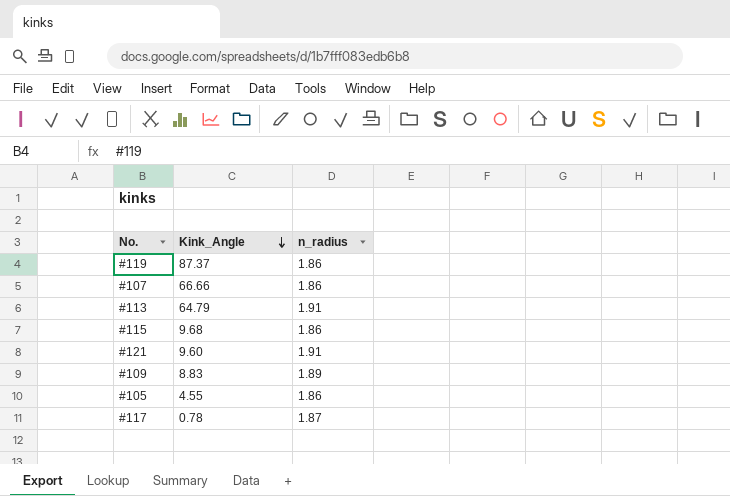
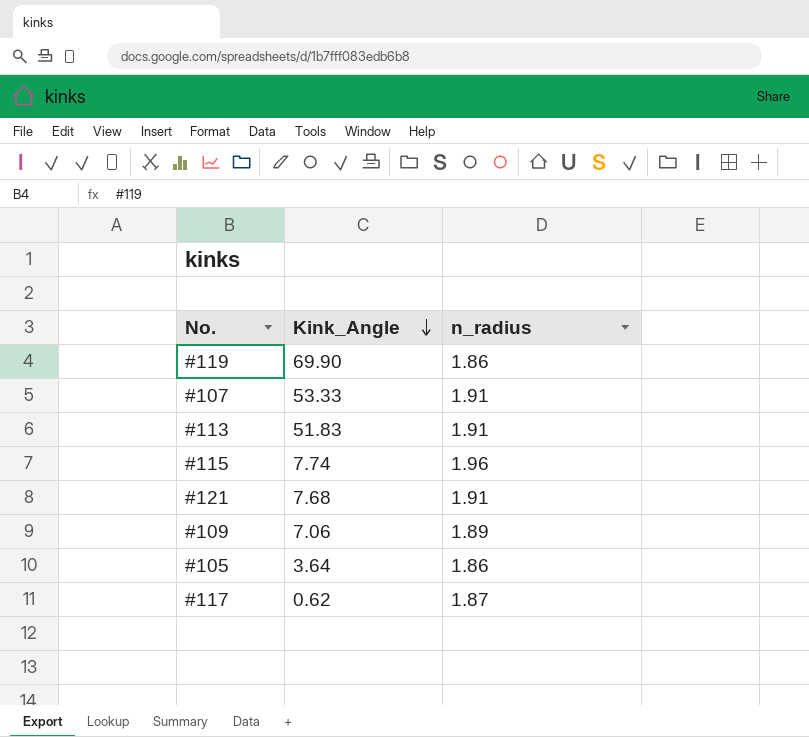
#119 | Kink_Angle: 87.37 -> 69.90
#107 | Kink_Angle: 66.66 -> 53.33
#107 | n_radius: 1.86 -> 1.91
#113 | Kink_Angle: 64.79 -> 51.83
#115 | Kink_Angle: 9.68 -> 7.74
#115 | n_radius: 1.86 -> 1.96
#121 | Kink_Angle: 9.60 -> 7.68
#109 | Kink_Angle: 8.83 -> 7.06
#105 | Kink_Angle: 4.55 -> 3.64
#117 | Kink_Angle: 0.78 -> 0.62

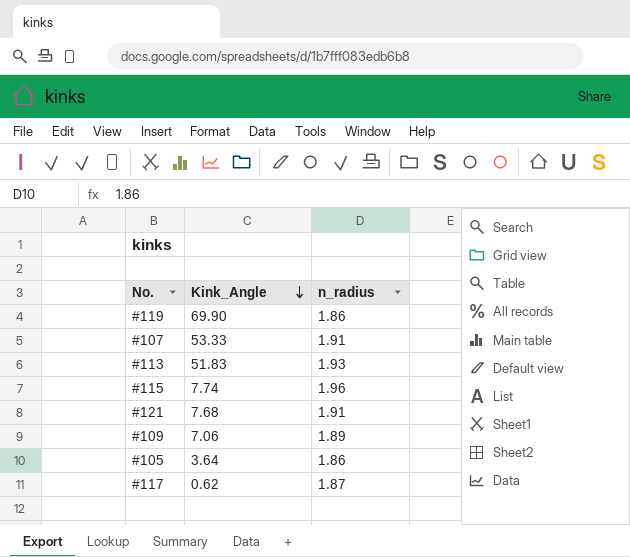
#113 | n_radius: 1.91 -> 1.93

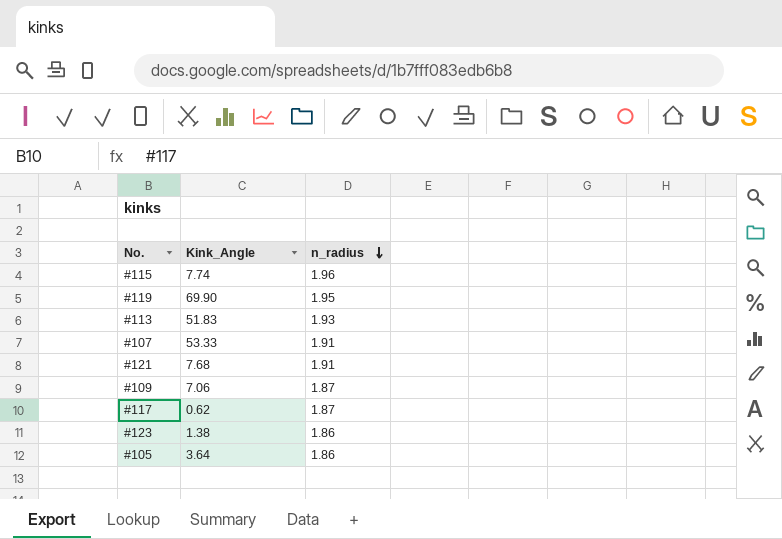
row order: Kink_Angle descending -> n_radius descending
#119 | n_radius: 1.86 -> 1.95
#109 | n_radius: 1.89 -> 1.87
row #123: none -> 1.38 | 1.86

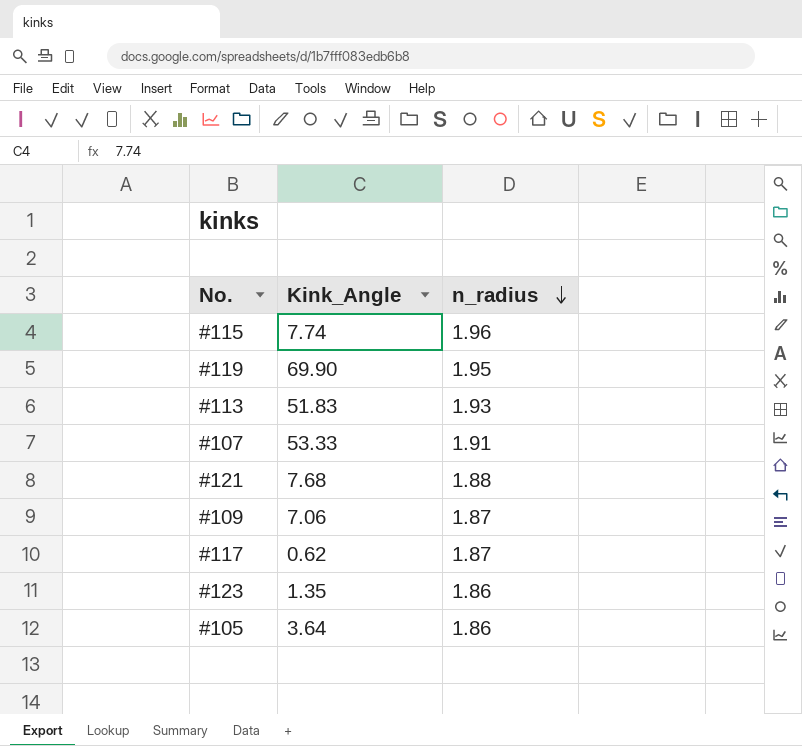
#121 | n_radius: 1.91 -> 1.88
#123 | Kink_Angle: 1.38 -> 1.35

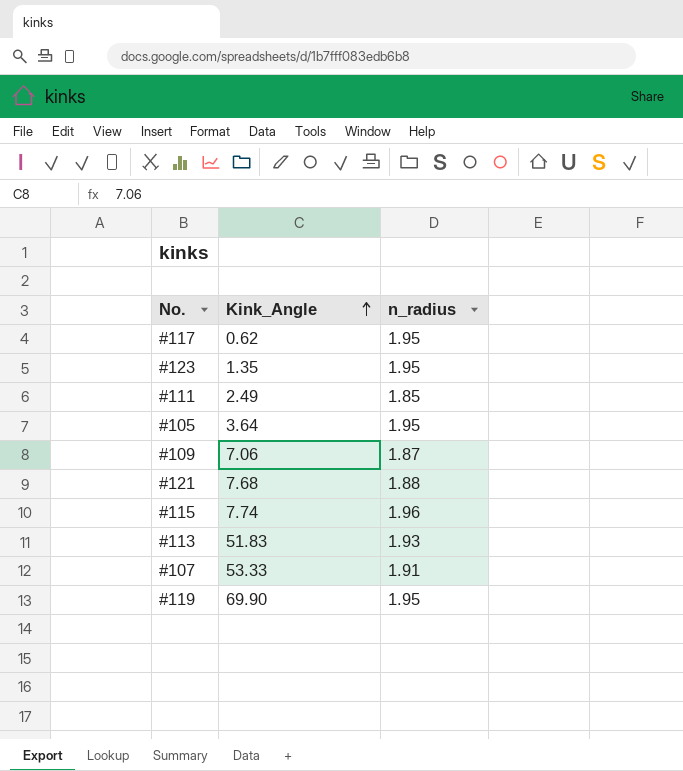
row order: n_radius descending -> Kink_Angle ascending
#117 | n_radius: 1.87 -> 1.95
#123 | n_radius: 1.86 -> 1.95
row #111: none -> 2.49 | 1.85
#105 | n_radius: 1.86 -> 1.95

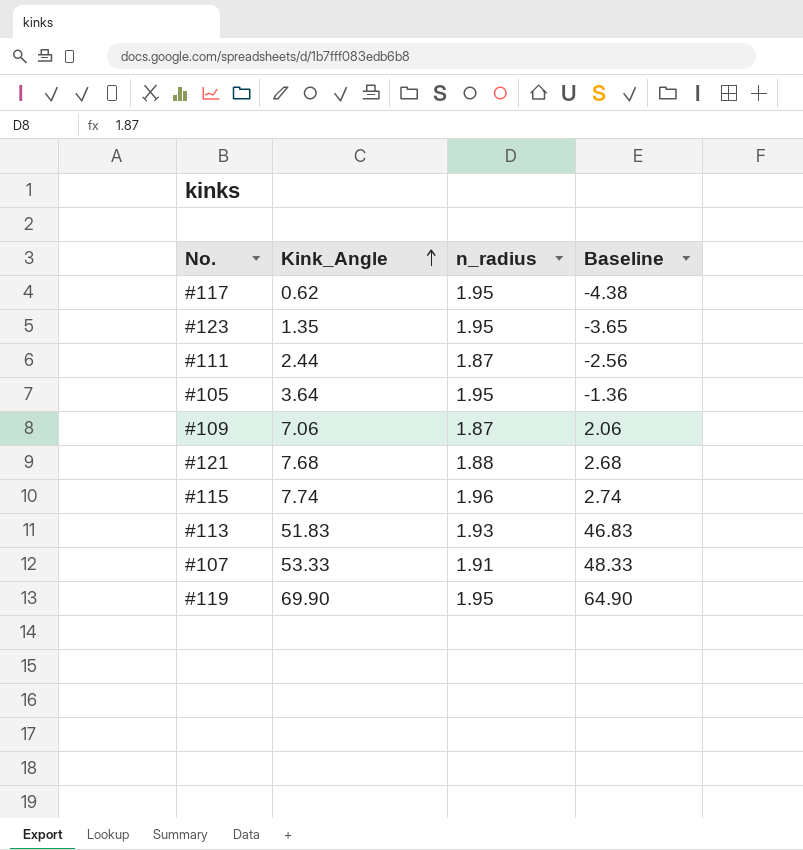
column Baseline | formula: none -> [Kink_Angle] - 5
#111 | Kink_Angle: 2.49 -> 2.44
#111 | n_radius: 1.85 -> 1.87

